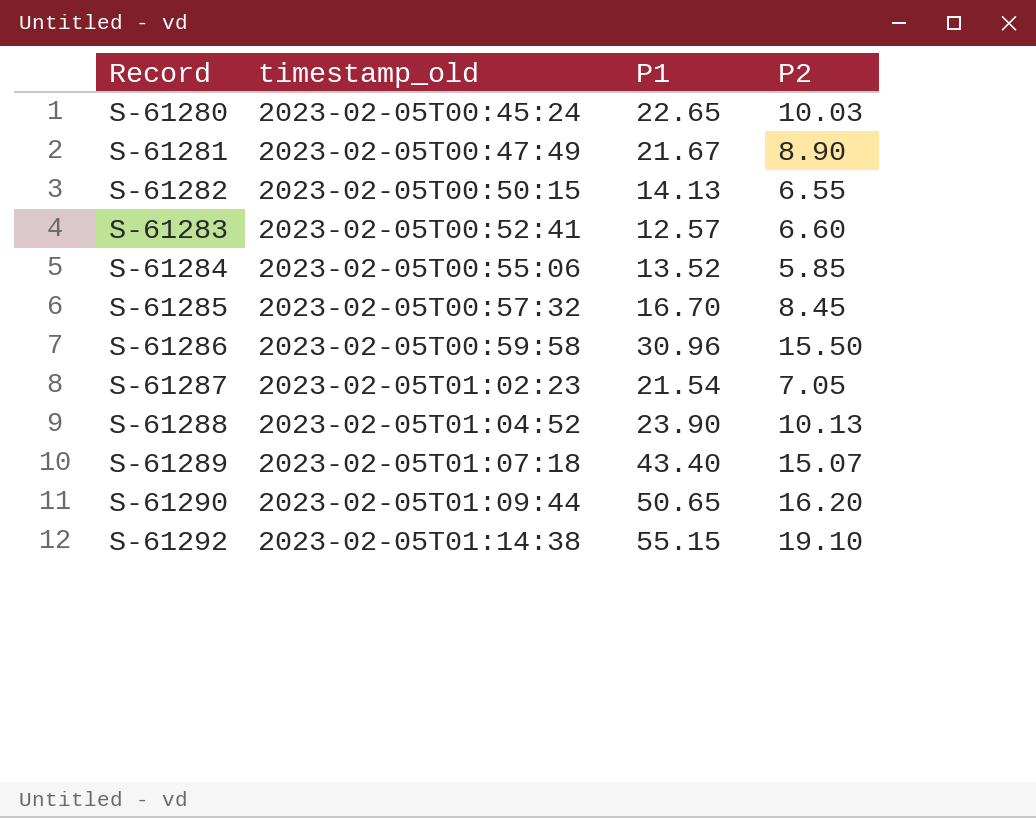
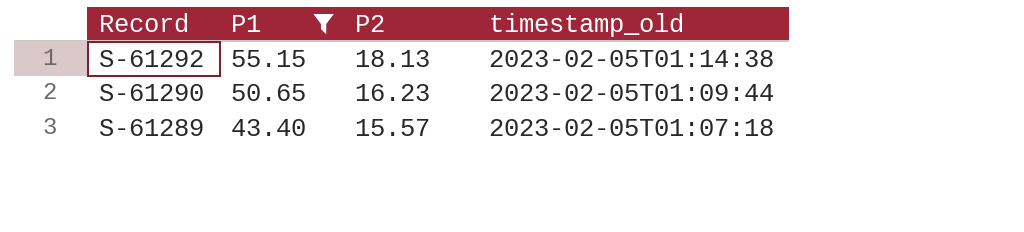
filter: none -> P1 >= 43.40
row order: Record ascending -> Record descending
column timestamp_old | position: 2 -> 4
S-61292 | P2: 19.10 -> 18.13
S-61290 | P2: 16.20 -> 16.23
S-61289 | P2: 15.07 -> 15.57

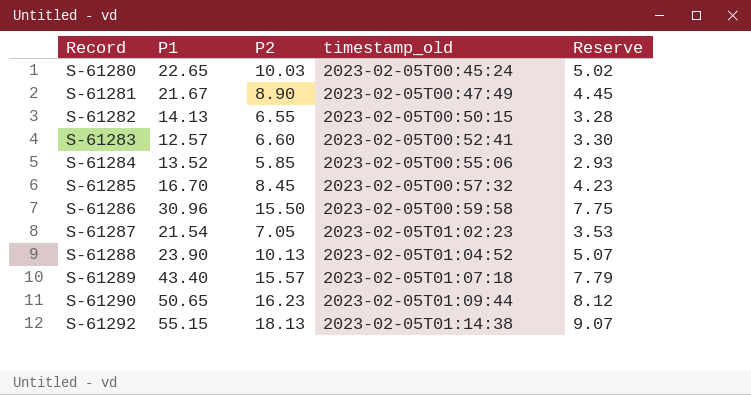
filter: P1 >= 43.40 -> none
row order: Record descending -> Record ascending
column Reserve | formula: none -> [P2] * 0.5

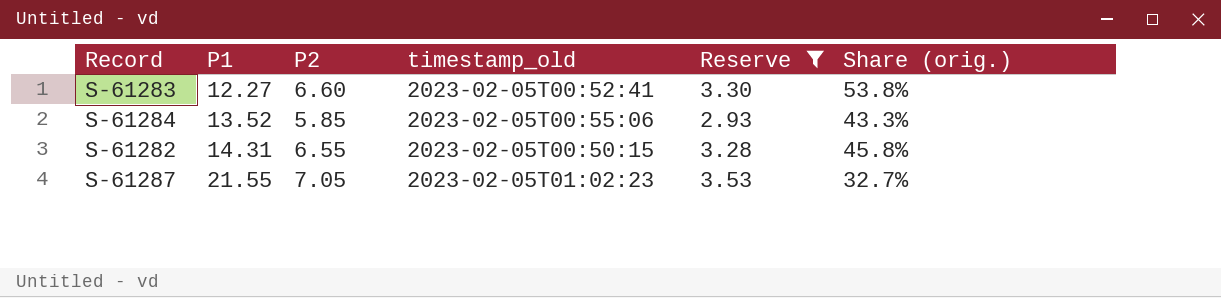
filter: none -> Reserve <= 3.53
row order: Record ascending -> P1 ascending
column Share (orig.) | formula: none -> [P2] / [P1]
S-61283 | P1: 12.57 -> 12.27
S-61282 | P1: 14.13 -> 14.31
S-61287 | P1: 21.54 -> 21.55

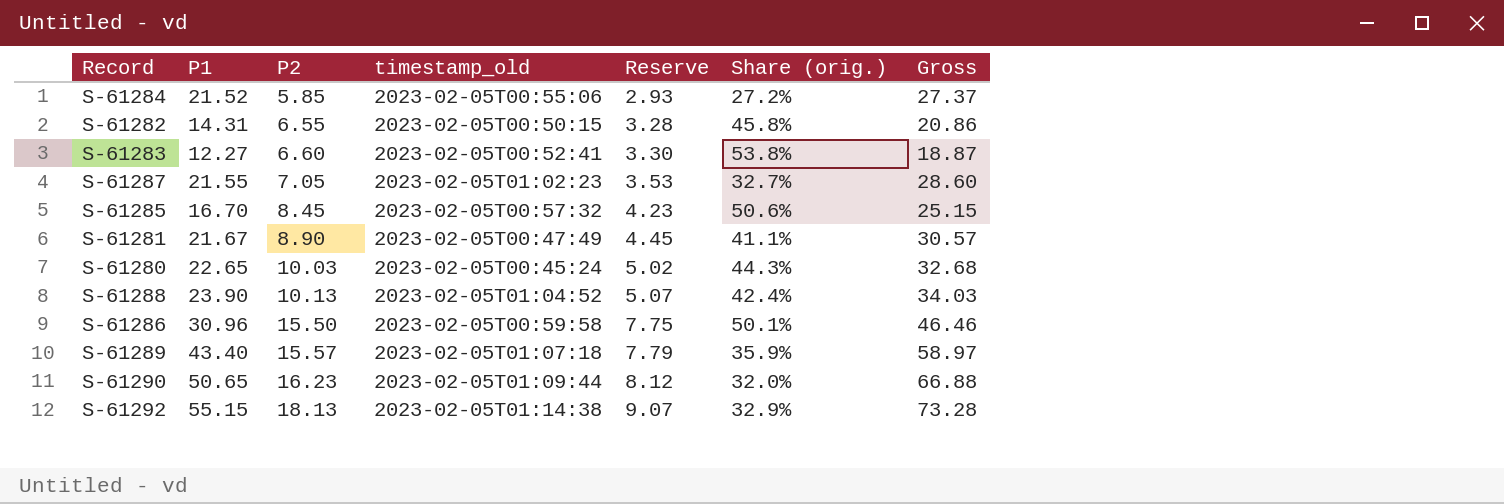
filter: Reserve <= 3.53 -> none
row order: P1 ascending -> P2 ascending
column Gross | formula: none -> [P1] + [P2]
S-61284 | P1: 13.52 -> 21.52
S-61284 | Share (orig.): 43.3% -> 27.2%

